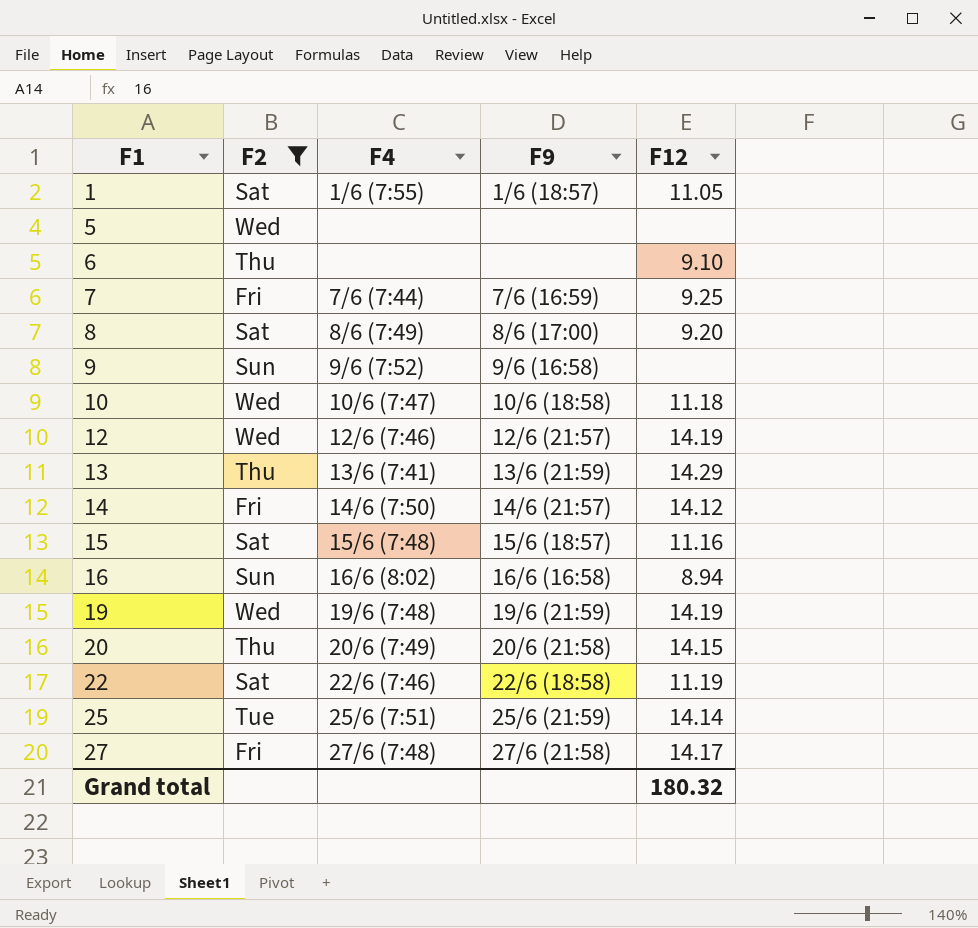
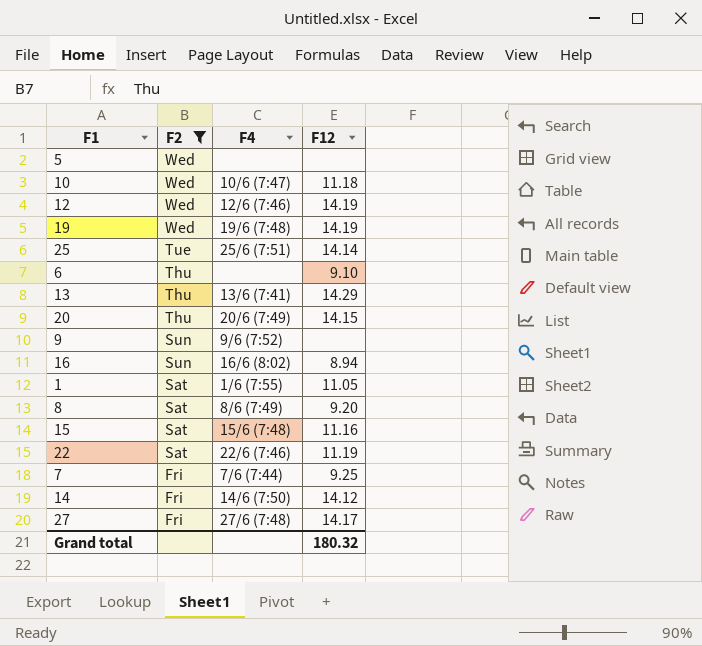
row order: F1 ascending -> F2 descending
column F9 | position: 4 -> none

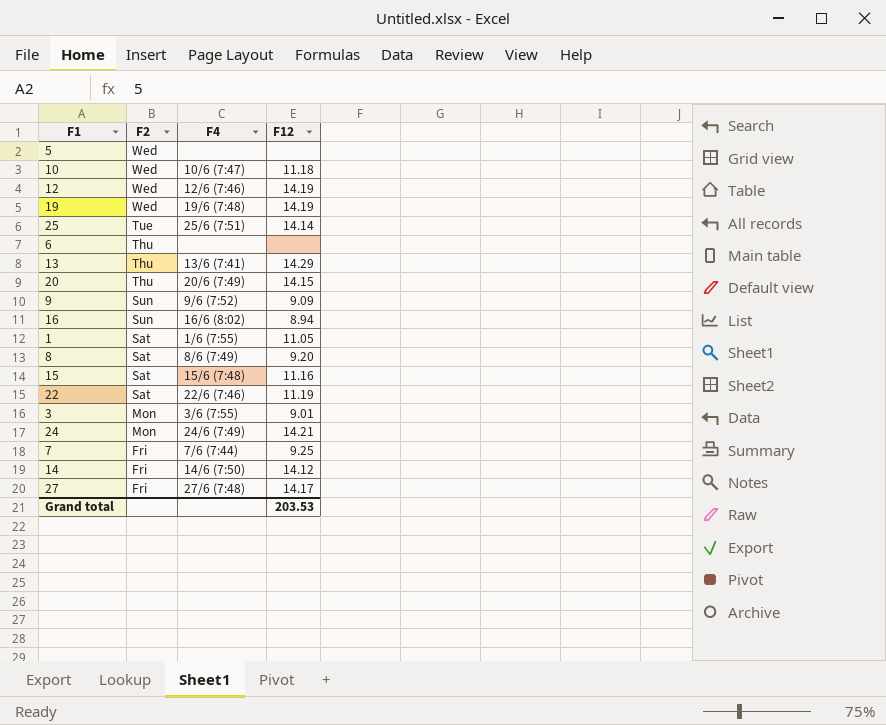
filter: F2 != Mon -> none
6 | F12: 9.10 -> none
9 | F12: none -> 9.09
Grand total | F12: 180.32 -> 203.53

